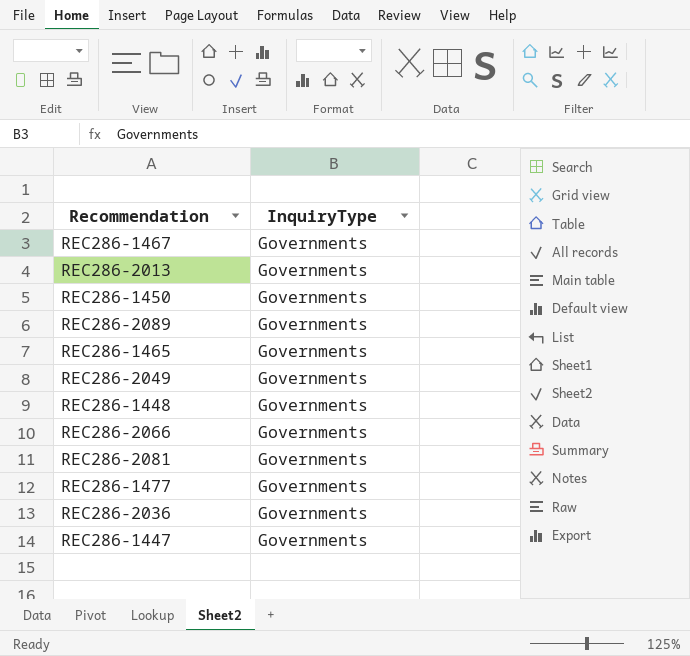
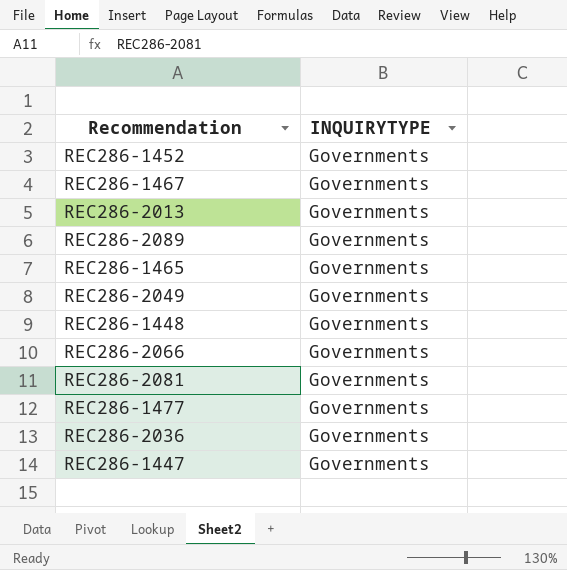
column name: InquiryType -> INQUIRYTYPE
row REC286-1450: Governments -> none
row REC286-1452: none -> Governments

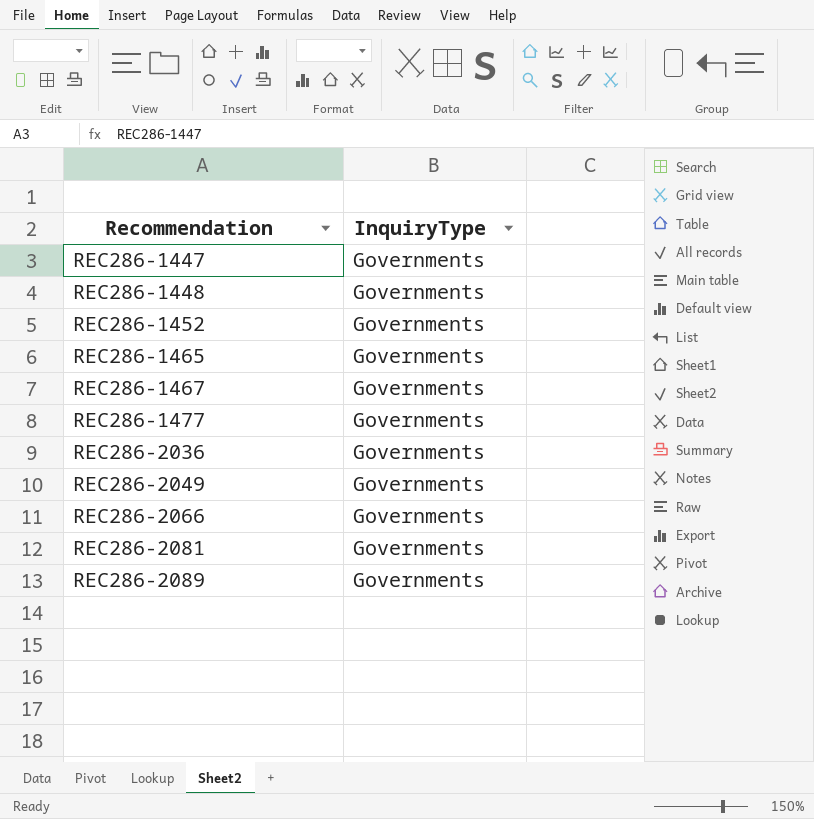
row order: none -> Recommendation ascending
column name: INQUIRYTYPE -> InquiryType
row REC286-2013: Governments -> none

